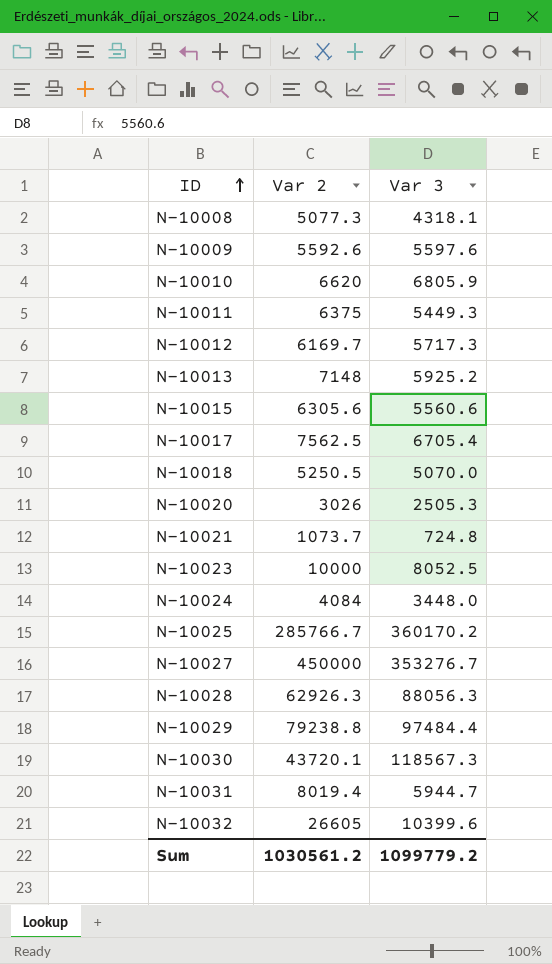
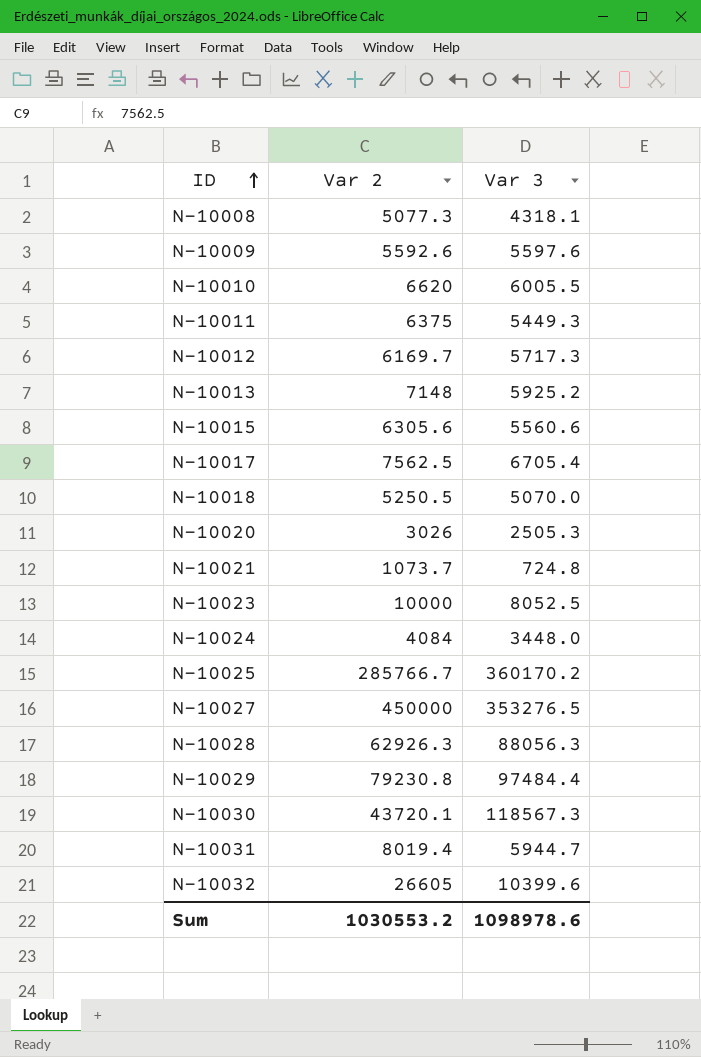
N-10010 | Var 3: 6805.9 -> 6005.5
N-10027 | Var 3: 353276.7 -> 353276.5
N-10029 | Var 2: 79238.8 -> 79230.8
Sum | Var 2: 1030561.2 -> 1030553.2
Sum | Var 3: 1099779.2 -> 1098978.6

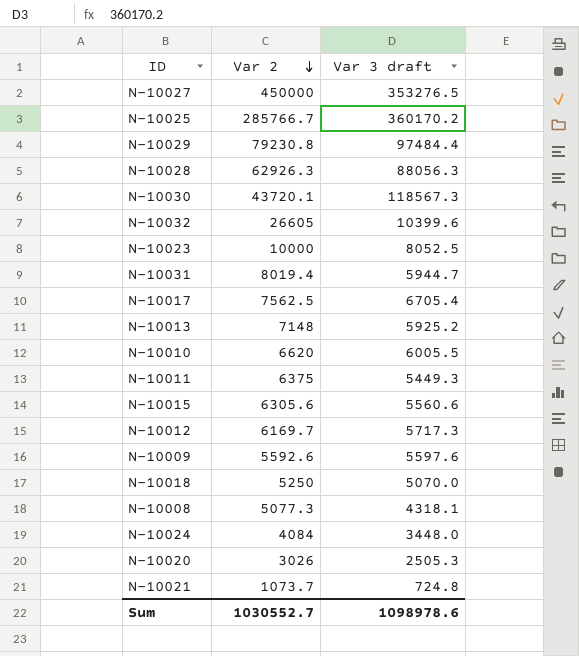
row order: ID ascending -> Var 2 descending
column name: Var 3 -> Var 3 draft
N-10018 | Var 2: 5250.5 -> 5250
Sum | Var 2: 1030553.2 -> 1030552.7

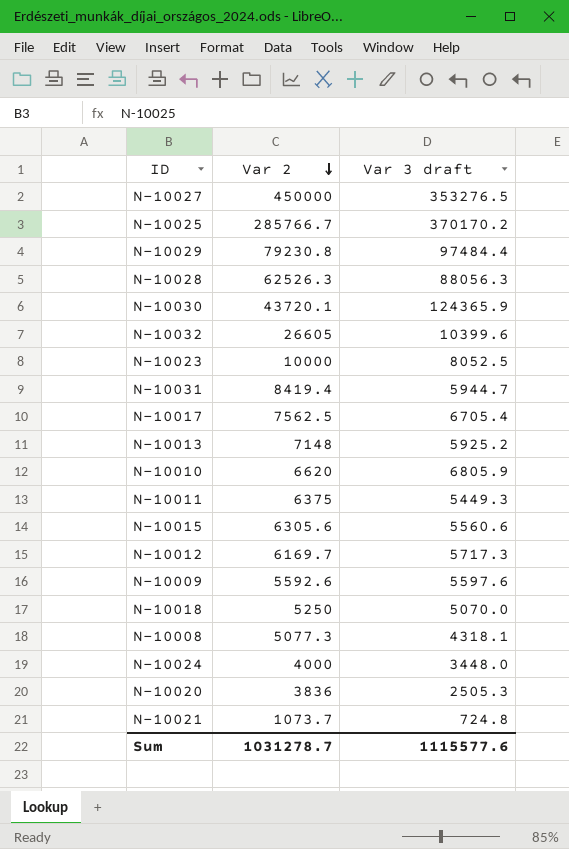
N-10025 | Var 3 draft: 360170.2 -> 370170.2
N-10028 | Var 2: 62926.3 -> 62526.3
N-10030 | Var 3 draft: 118567.3 -> 124365.9
N-10031 | Var 2: 8019.4 -> 8419.4
N-10010 | Var 3 draft: 6005.5 -> 6805.9
N-10024 | Var 2: 4084 -> 4000
N-10020 | Var 2: 3026 -> 3836
Sum | Var 2: 1030552.7 -> 1031278.7
Sum | Var 3 draft: 1098978.6 -> 1115577.6

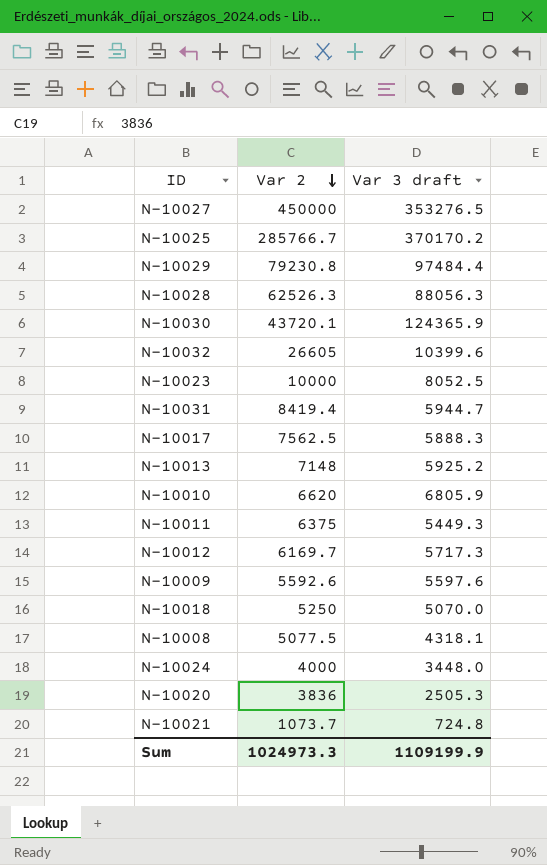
row N-10015: 6305.6 | 5560.6 -> none
N-10017 | Var 3 draft: 6705.4 -> 5888.3
N-10008 | Var 2: 5077.3 -> 5077.5
Sum | Var 2: 1031278.7 -> 1024973.3
Sum | Var 3 draft: 1115577.6 -> 1109199.9

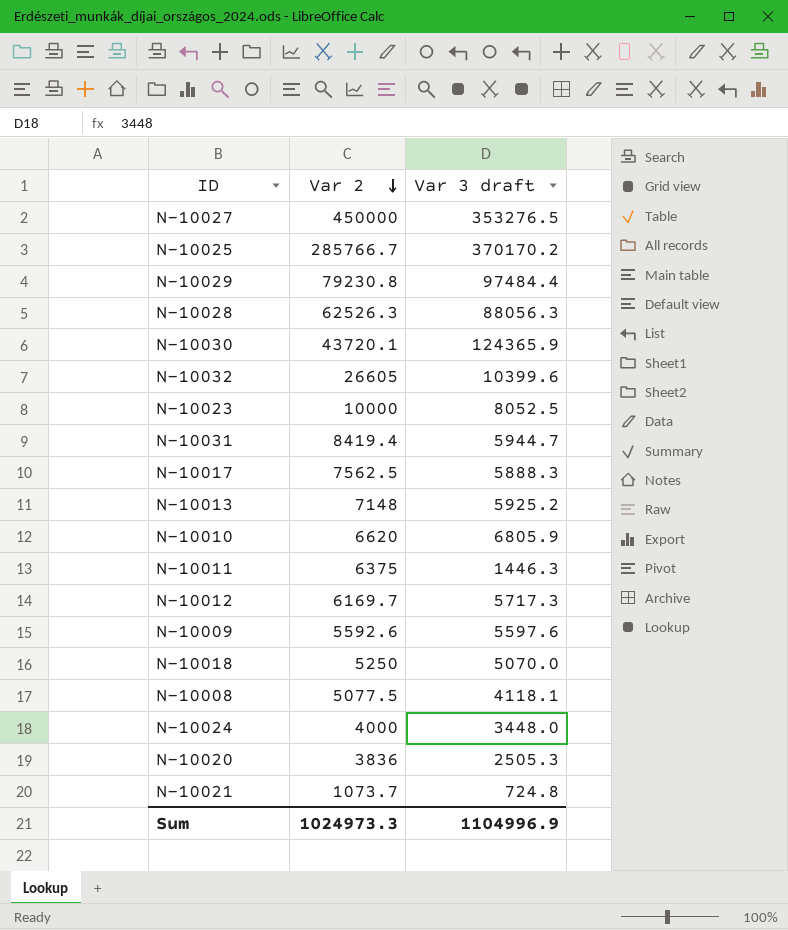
N-10011 | Var 3 draft: 5449.3 -> 1446.3
N-10008 | Var 3 draft: 4318.1 -> 4118.1
Sum | Var 3 draft: 1109199.9 -> 1104996.9

